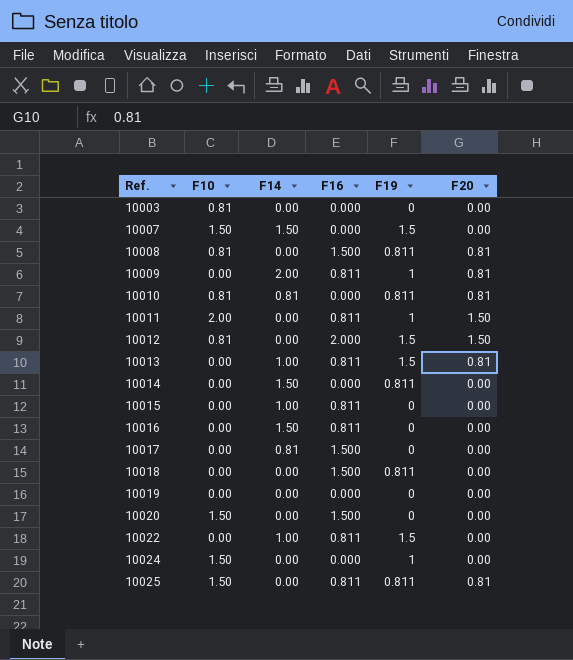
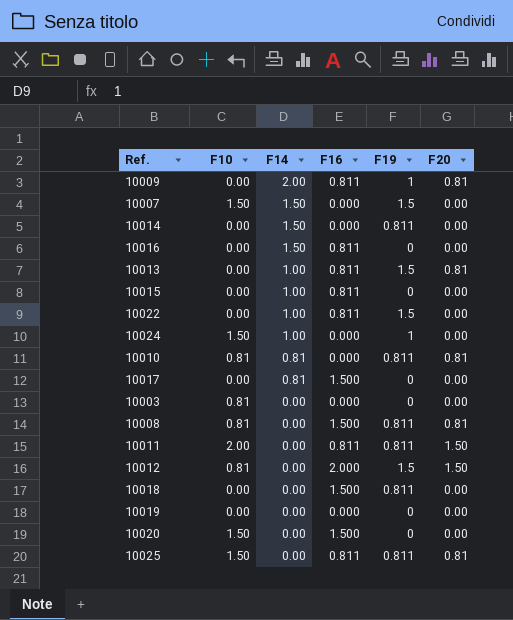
row order: Ref. ascending -> F14 descending
10024 | F14: 0.00 -> 1.00
10011 | F19: 1 -> 0.811

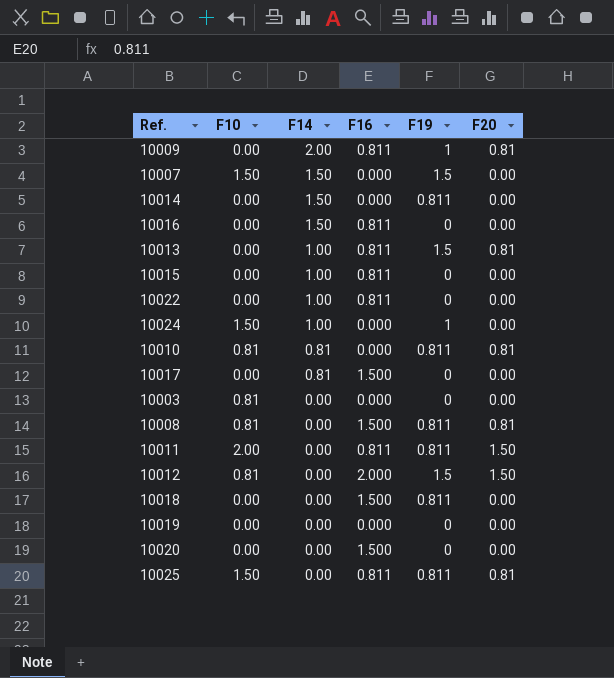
10022 | F19: 1.5 -> 0
10020 | F10: 1.50 -> 0.00

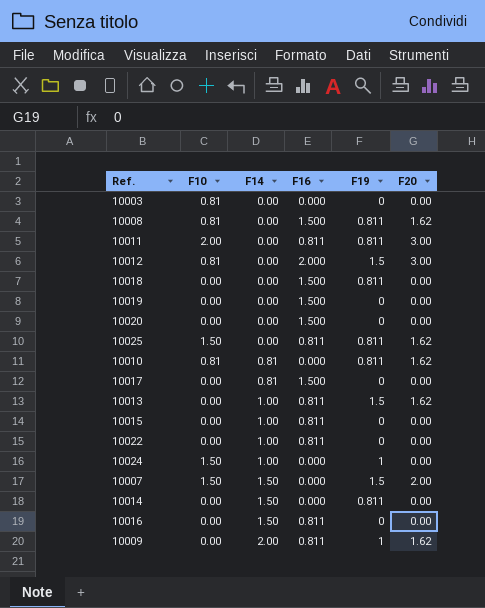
row order: F14 descending -> F14 ascending
10008 | F20: 0.81 -> 1.62
10011 | F20: 1.50 -> 3.00
10012 | F20: 1.50 -> 3.00
10019 | F16: 0.000 -> 1.500
10025 | F20: 0.81 -> 1.62
10010 | F20: 0.81 -> 1.62
10013 | F20: 0.81 -> 1.62
10007 | F20: 0.00 -> 2.00
10009 | F20: 0.81 -> 1.62

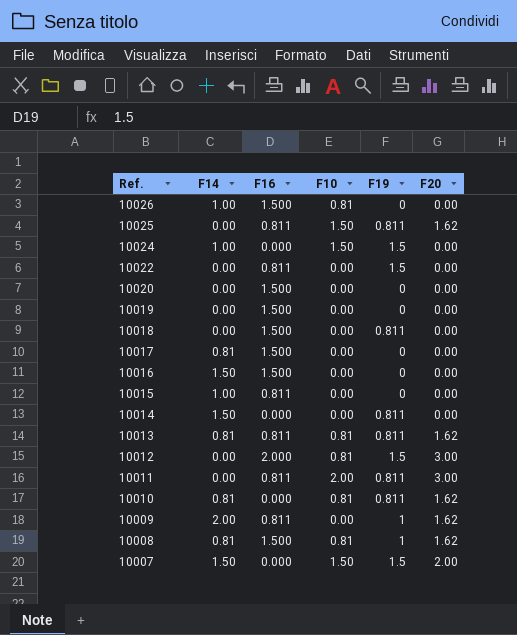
row order: F14 ascending -> Ref. descending
column F10 | position: 2 -> 4
row 10003: 0.81 | 0.00 | 0.000 | 0 | 0.00 -> none
row 10026: none -> 1.00 | 1.500 | 0.81 | 0 | 0.00
10024 | F19: 1 -> 1.5
10022 | F14: 1.00 -> 0.00
10022 | F19: 0 -> 1.5
10016 | F16: 0.811 -> 1.500
10013 | F14: 1.00 -> 0.81
10013 | F10: 0.00 -> 0.81
10013 | F19: 1.5 -> 0.811
10008 | F14: 0.00 -> 0.81
10008 | F19: 0.811 -> 1

